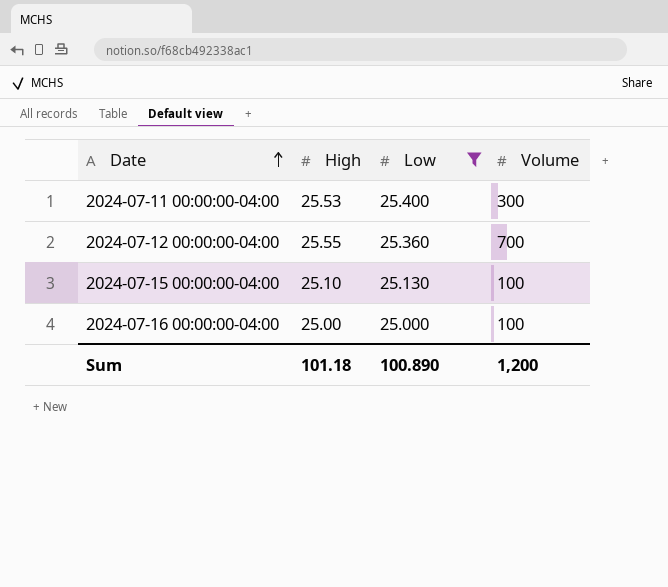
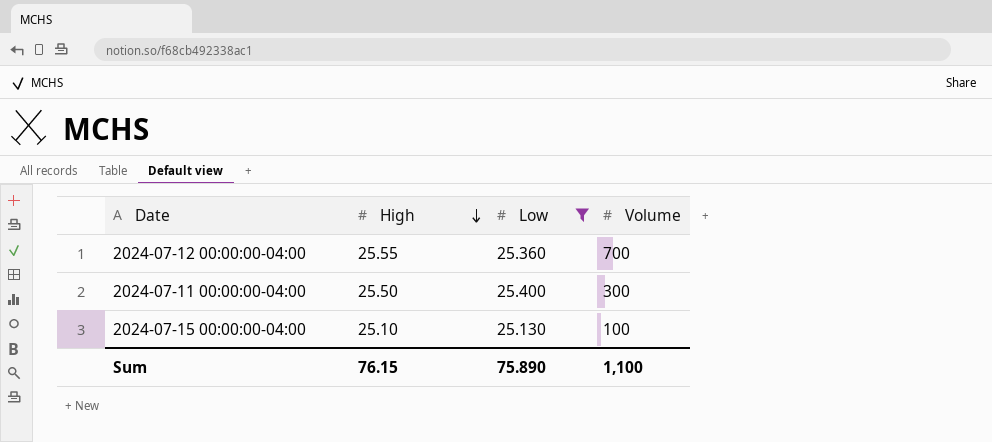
row order: Date ascending -> High descending
row 2024-07-16 00:00:00-04:00: 25.00 | 25.000 | 100 -> none
2024-07-11 00:00:00-04:00 | High: 25.53 -> 25.50
Sum | High: 101.18 -> 76.15
Sum | Low: 100.890 -> 75.890
Sum | Volume: 1,200 -> 1,100

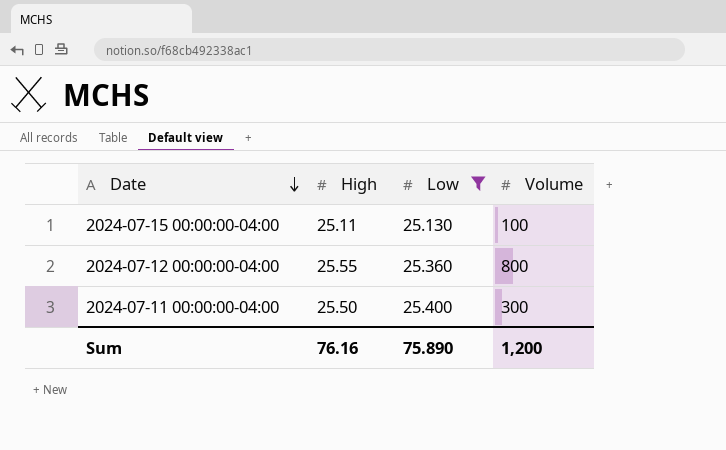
row order: High descending -> Date descending
2024-07-15 00:00:00-04:00 | High: 25.10 -> 25.11
2024-07-12 00:00:00-04:00 | Volume: 700 -> 800
Sum | High: 76.15 -> 76.16
Sum | Volume: 1,100 -> 1,200

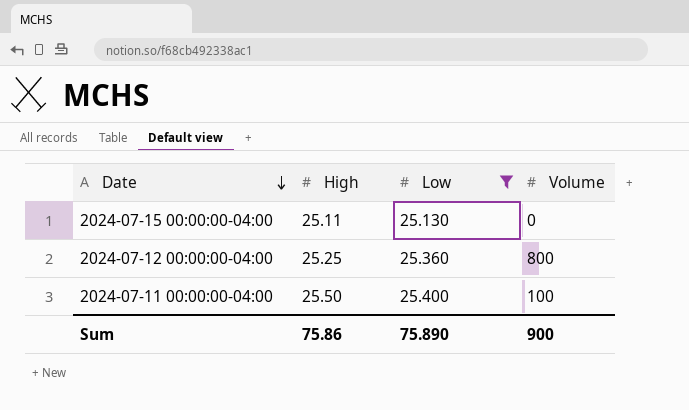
2024-07-15 00:00:00-04:00 | Volume: 100 -> 0
2024-07-12 00:00:00-04:00 | High: 25.55 -> 25.25
2024-07-11 00:00:00-04:00 | Volume: 300 -> 100
Sum | High: 76.16 -> 75.86
Sum | Volume: 1,200 -> 900

